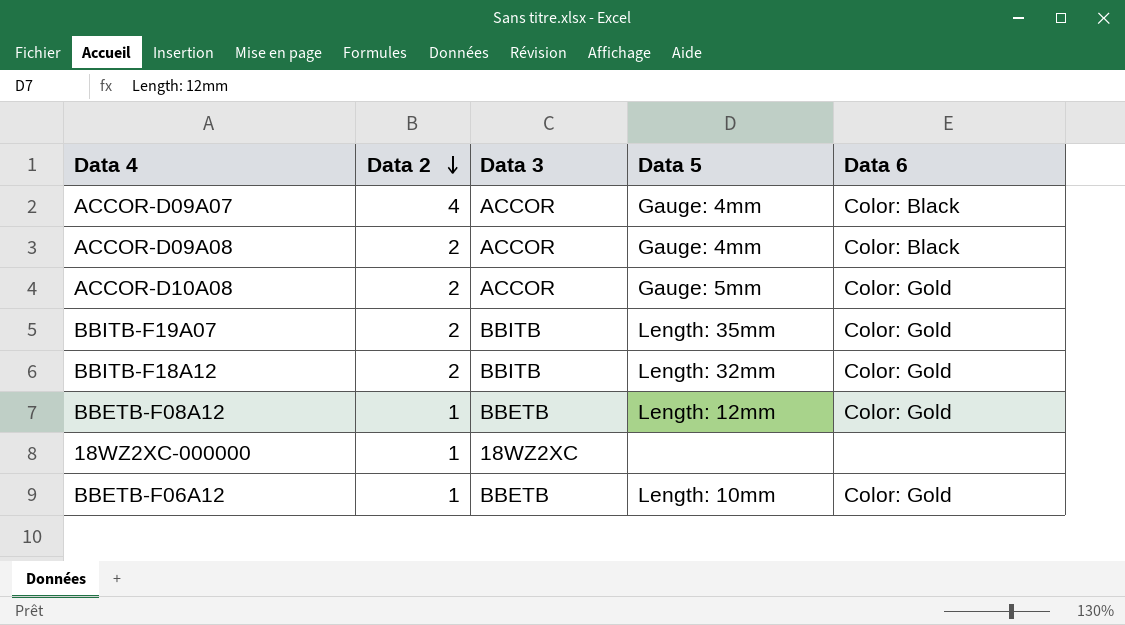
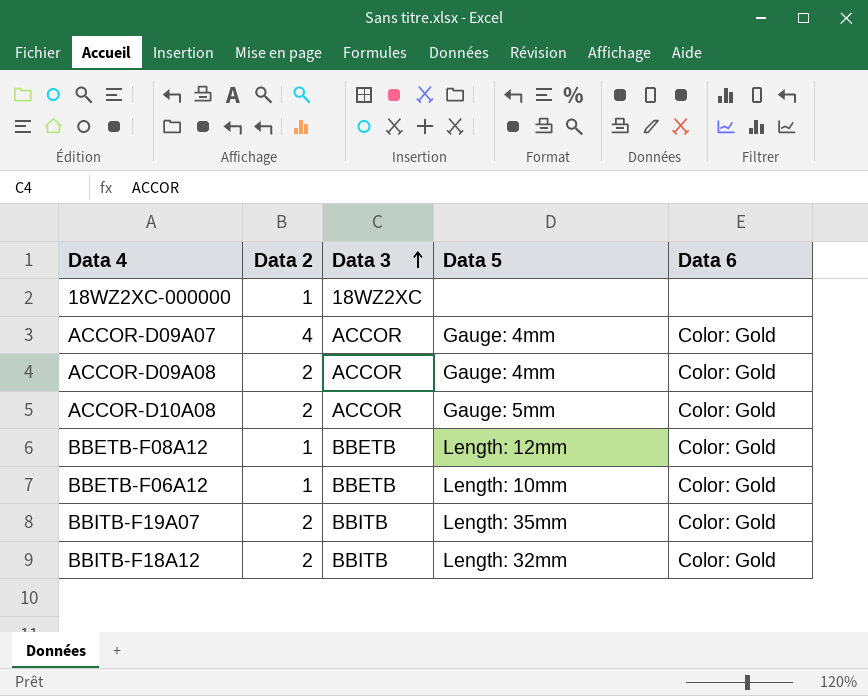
row order: Data 2 descending -> Data 3 ascending
ACCOR-D09A07 | Data 6: Color: Black -> Color: Gold
ACCOR-D09A08 | Data 6: Color: Black -> Color: Gold

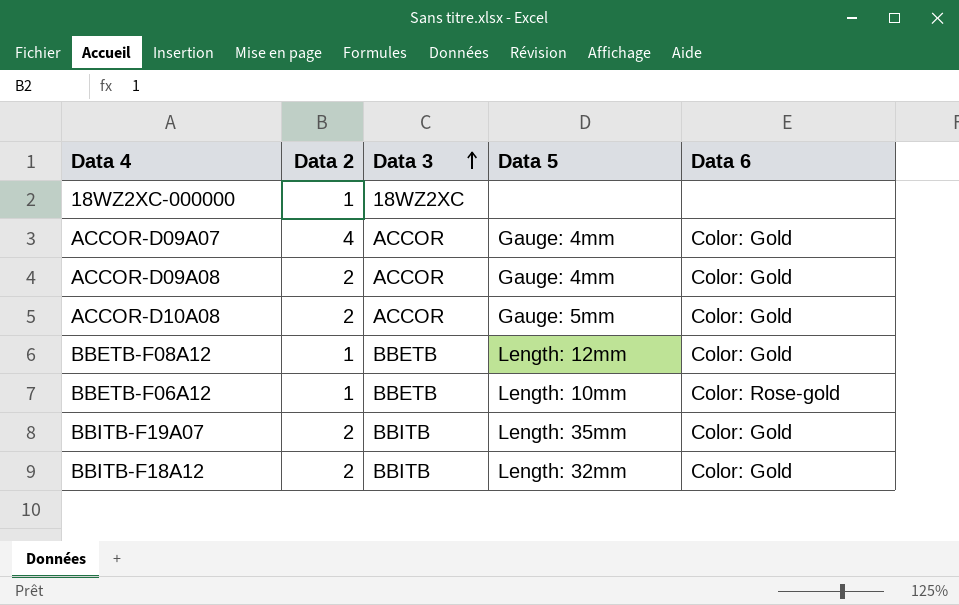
BBETB-F06A12 | Data 6: Color: Gold -> Color: Rose-gold

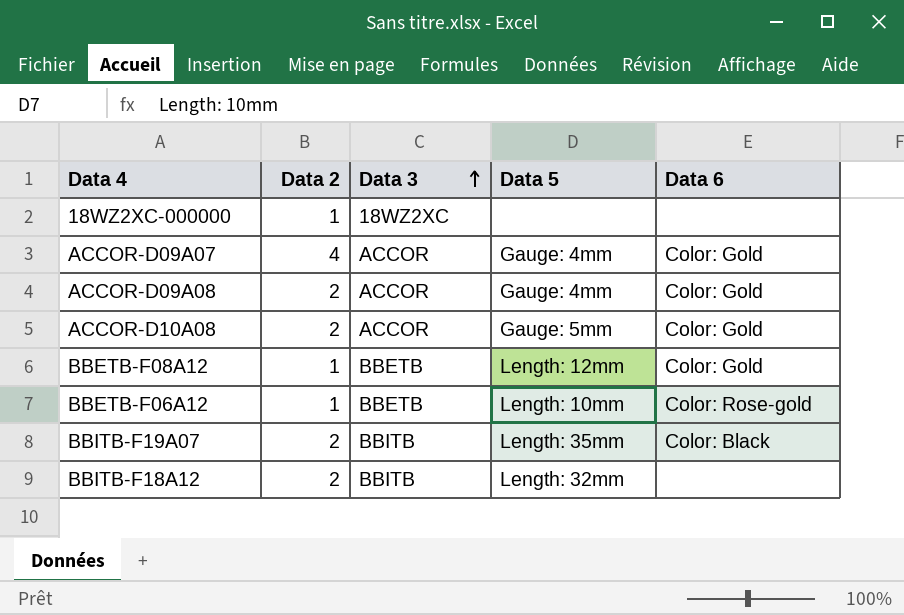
BBITB-F19A07 | Data 6: Color: Gold -> Color: Black
BBITB-F18A12 | Data 6: Color: Gold -> none

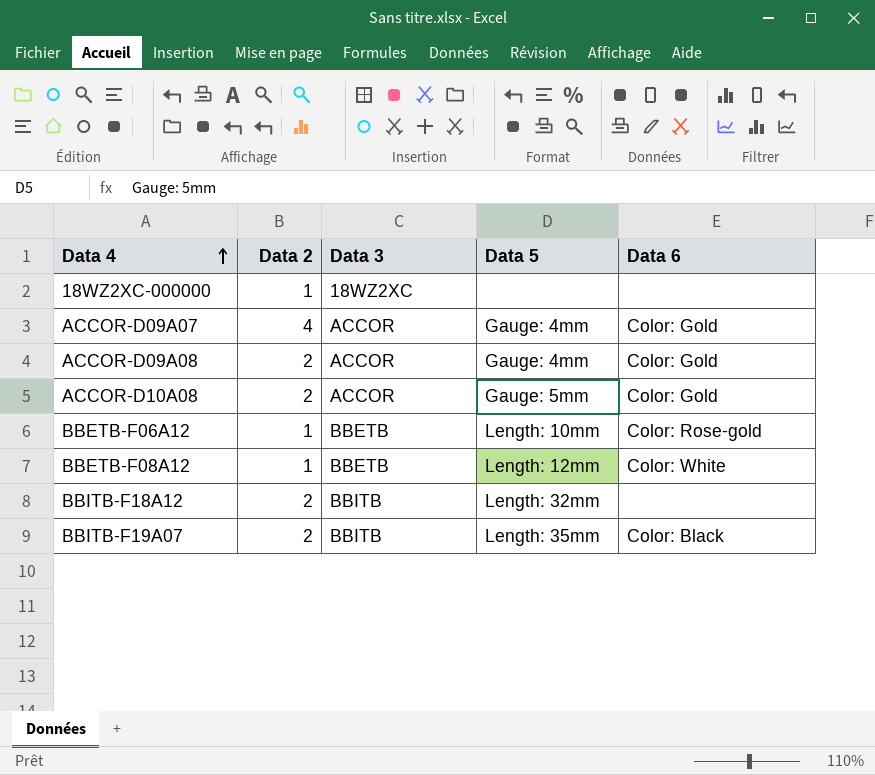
row order: Data 3 ascending -> Data 4 ascending
BBETB-F08A12 | Data 6: Color: Gold -> Color: White

